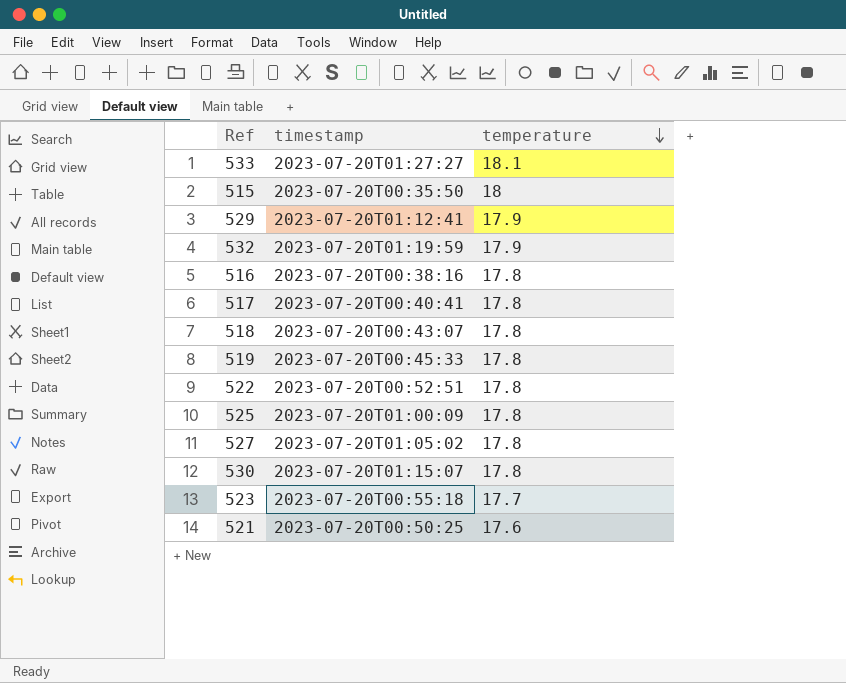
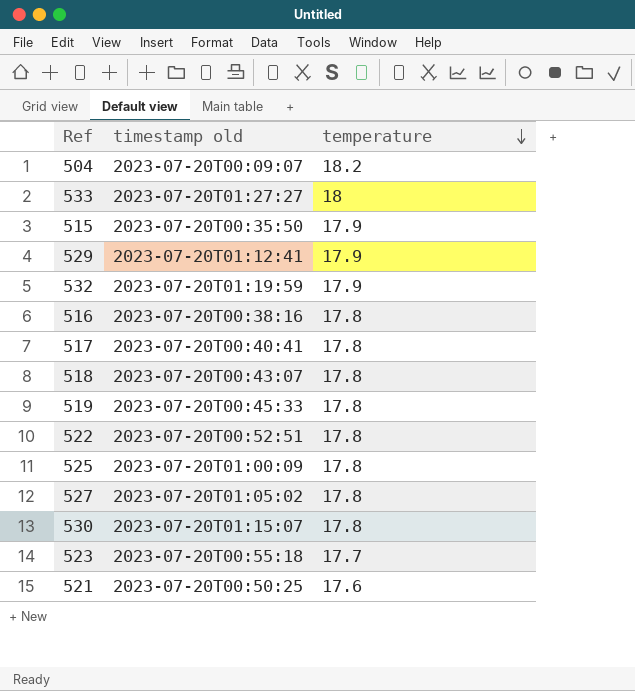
column name: timestamp -> timestamp old
row 504: none -> 2023-07-20T00:09:07 | 18.2
533 | temperature: 18.1 -> 18
515 | temperature: 18 -> 17.9

